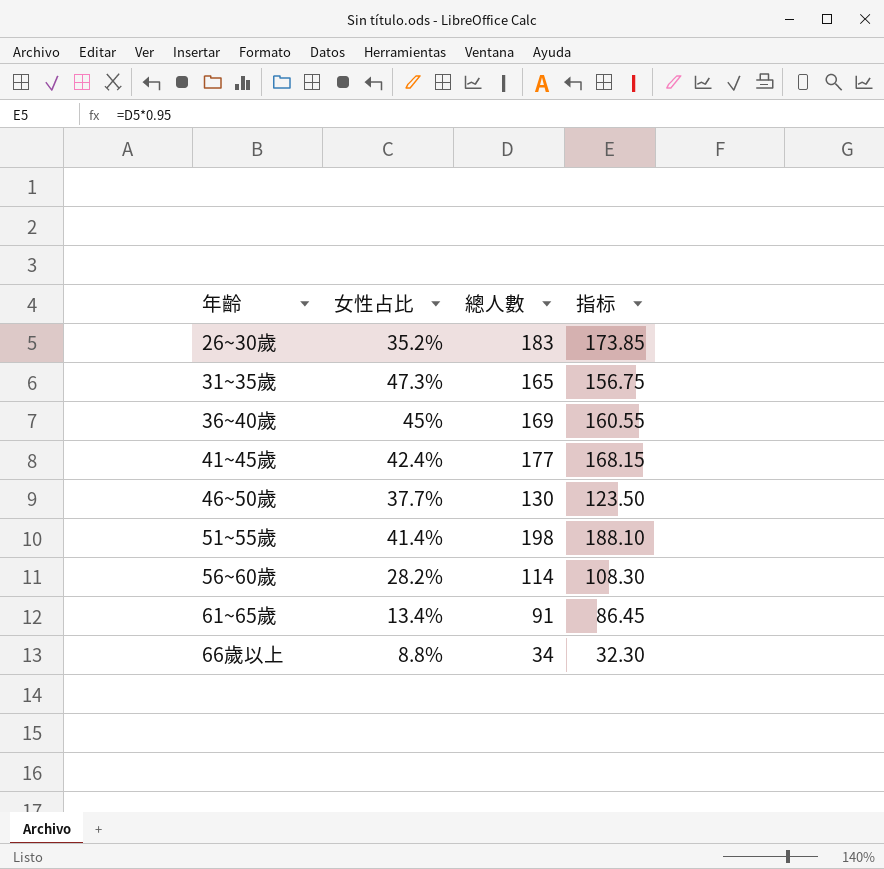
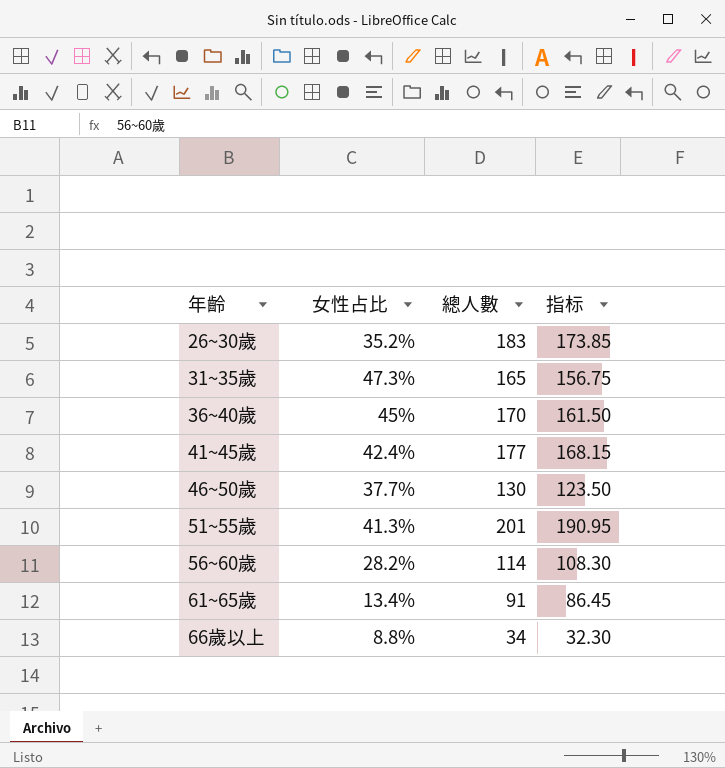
36~40歲 | 總人數: 169 -> 170
36~40歲 | 指标: 160.55 -> 161.50
51~55歲 | 女性占比: 41.4% -> 41.3%
51~55歲 | 總人數: 198 -> 201
51~55歲 | 指标: 188.10 -> 190.95

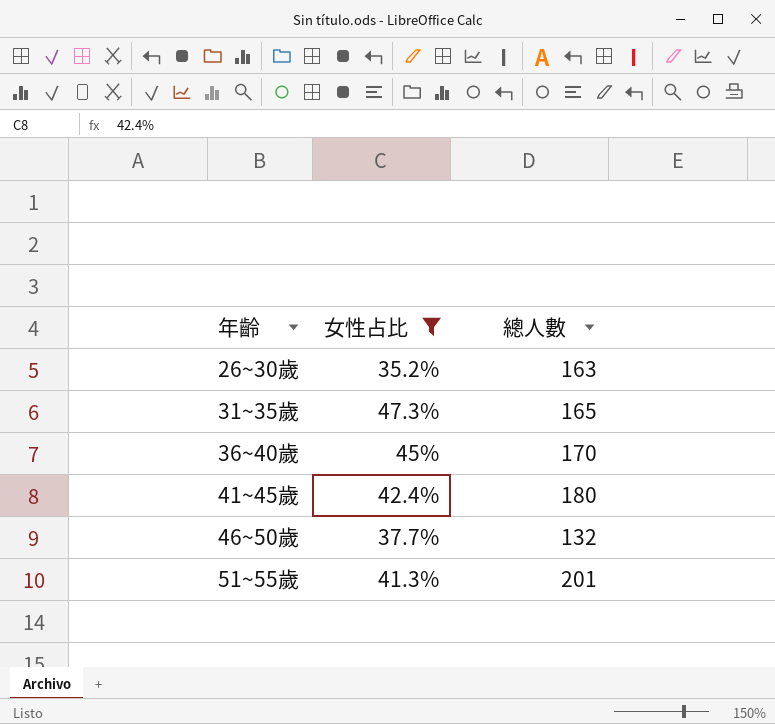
filter: none -> 女性占比 >= 35.2%
column 指标 | formula: [總人數] * 0.95 -> none
26~30歲 | 總人數: 183 -> 163
41~45歲 | 總人數: 177 -> 180
46~50歲 | 總人數: 130 -> 132

